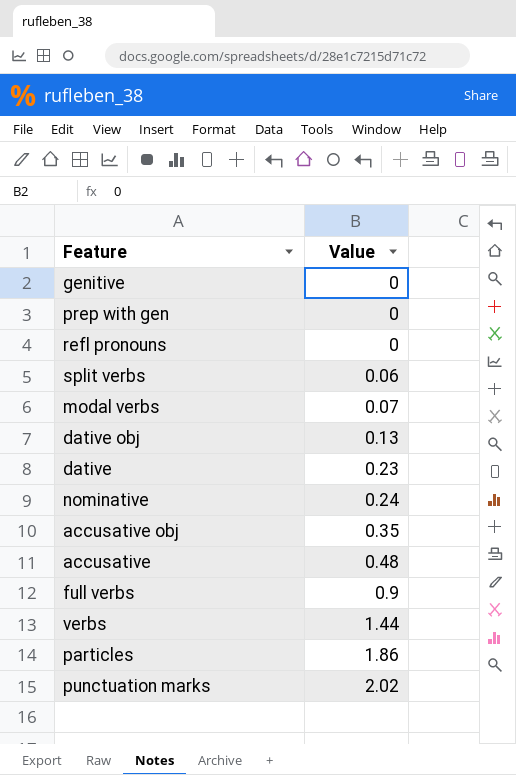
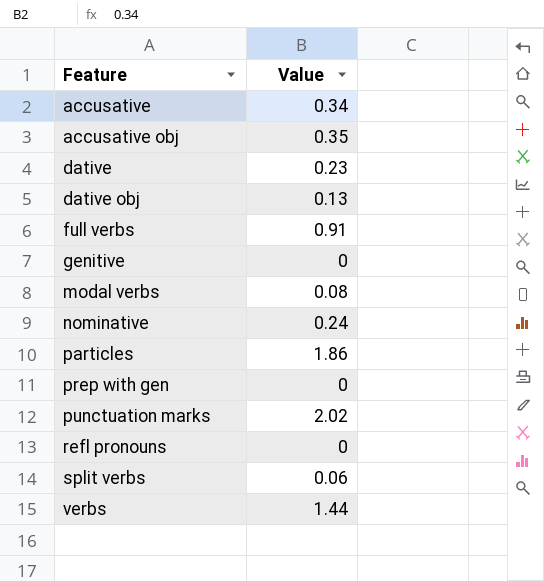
row order: Value ascending -> Feature ascending
accusative | Value: 0.48 -> 0.34
full verbs | Value: 0.9 -> 0.91
modal verbs | Value: 0.07 -> 0.08

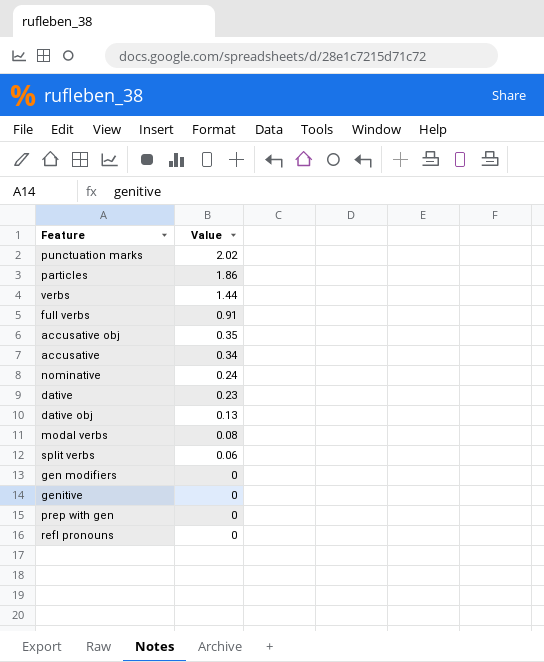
row order: Feature ascending -> Value descending
row gen modifiers: none -> 0

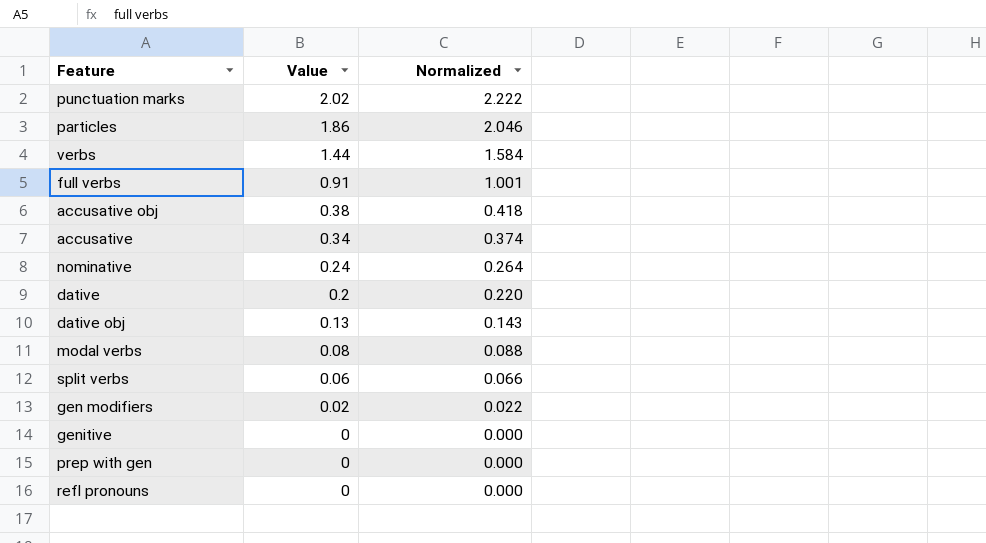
column Normalized | formula: none -> [Value] * 1.1
accusative obj | Value: 0.35 -> 0.38
dative | Value: 0.23 -> 0.2
gen modifiers | Value: 0 -> 0.02

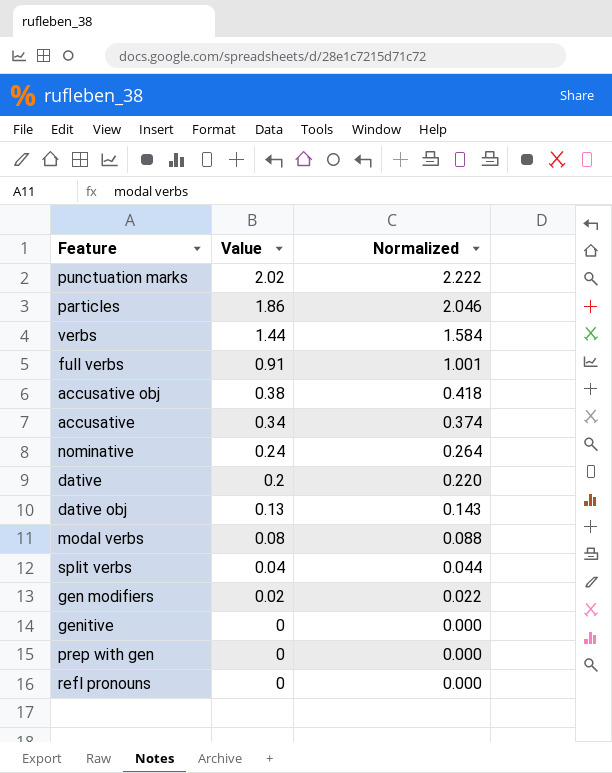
split verbs | Value: 0.06 -> 0.04
split verbs | Normalized: 0.066 -> 0.044

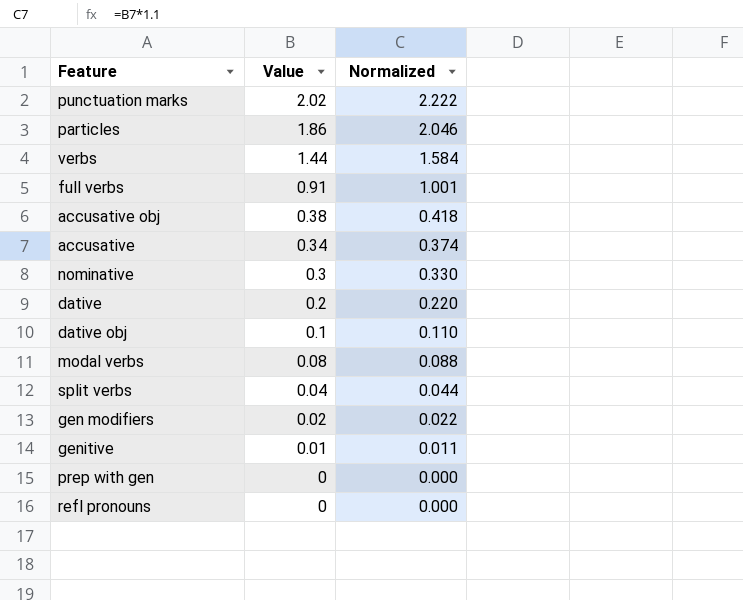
nominative | Value: 0.24 -> 0.3
nominative | Normalized: 0.264 -> 0.330
dative obj | Value: 0.13 -> 0.1
dative obj | Normalized: 0.143 -> 0.110
genitive | Value: 0 -> 0.01
genitive | Normalized: 0.000 -> 0.011

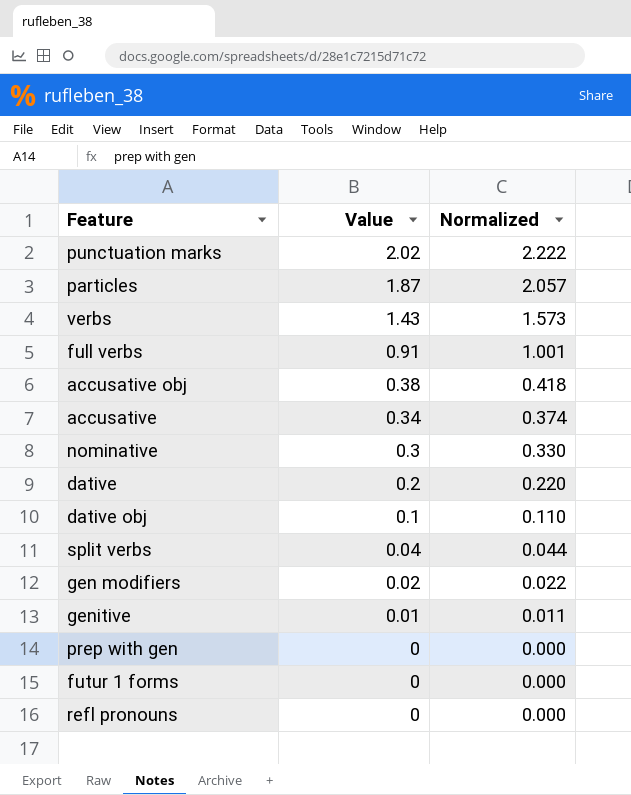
row modal verbs: 0.08 | 0.088 -> none
particles | Value: 1.86 -> 1.87
particles | Normalized: 2.046 -> 2.057
verbs | Value: 1.44 -> 1.43
verbs | Normalized: 1.584 -> 1.573
row futur 1 forms: none -> 0 | 0.000

